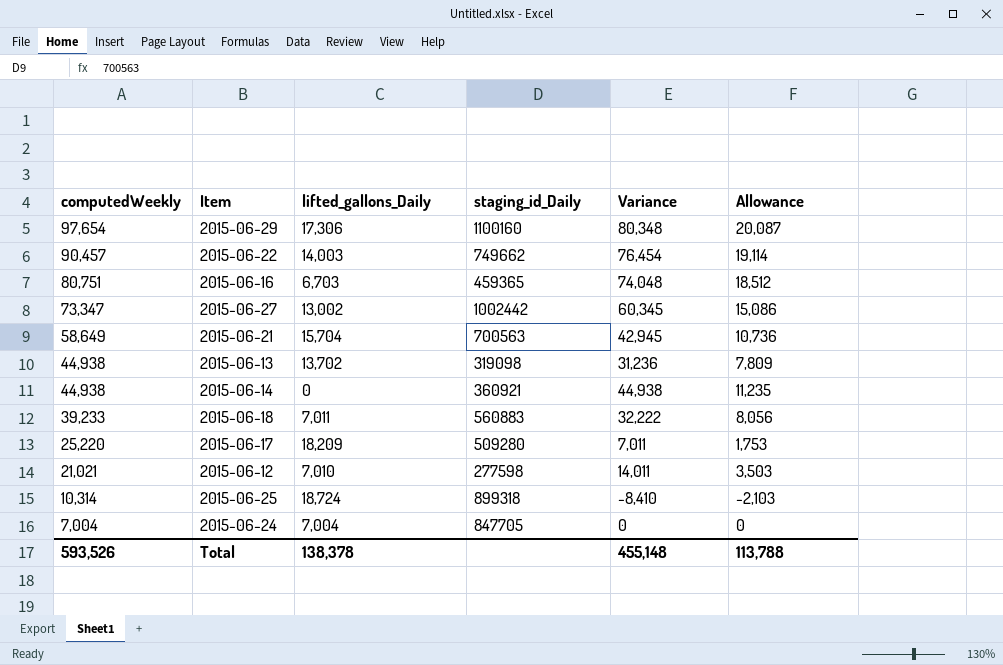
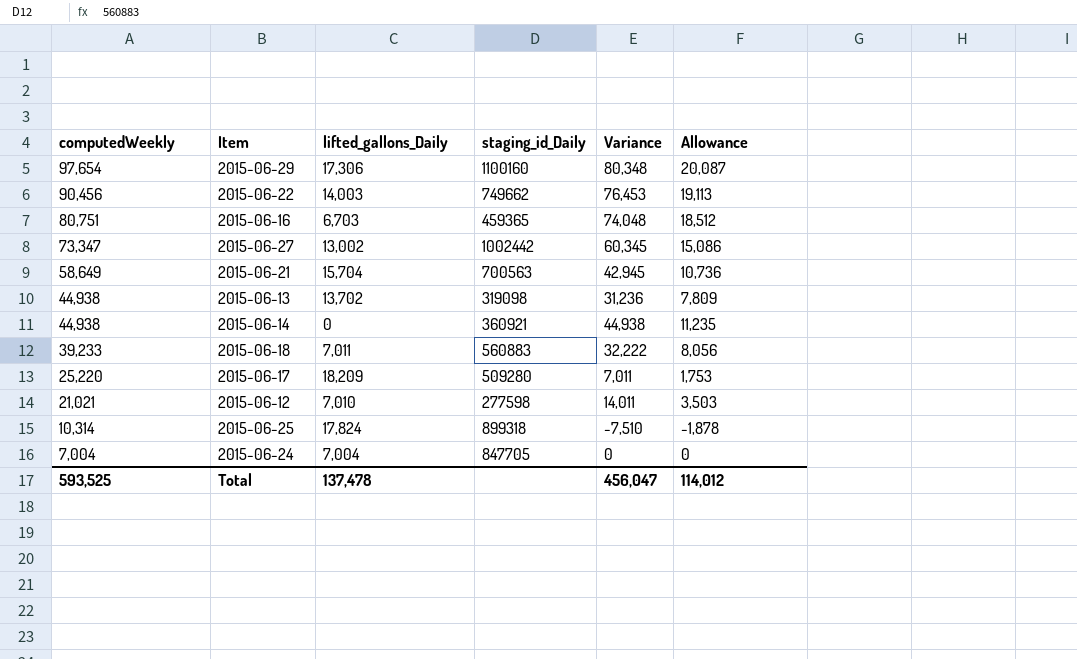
2015-06-22 | computedWeekly: 90,457 -> 90,456
2015-06-22 | Variance: 76,454 -> 76,453
2015-06-22 | Allowance: 19,114 -> 19,113
2015-06-25 | lifted_gallons_Daily: 18,724 -> 17,824
2015-06-25 | Variance: -8,410 -> -7,510
2015-06-25 | Allowance: -2,103 -> -1,878
Total | computedWeekly: 593,526 -> 593,525
Total | lifted_gallons_Daily: 138,378 -> 137,478
Total | Variance: 455,148 -> 456,047
Total | Allowance: 113,788 -> 114,012

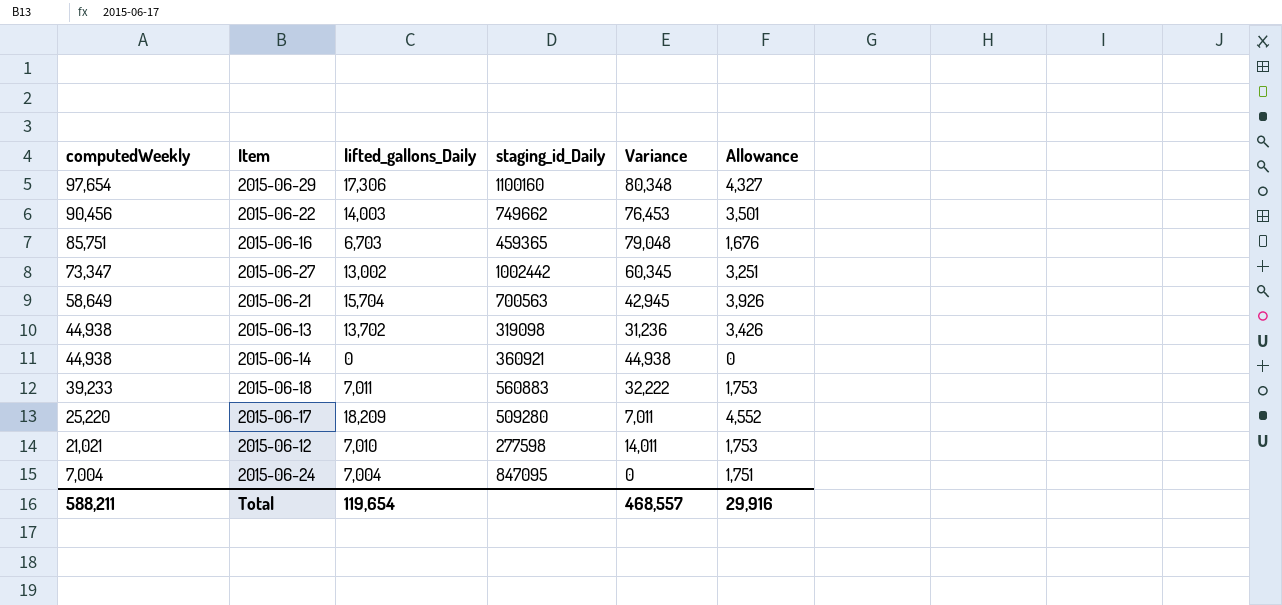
column Allowance | formula: [Variance] * 0.25 -> [lifted_gallons_Daily] * 0.25
row 2015-06-25: 10,314 | 17,824 | 899318 | -7,510 | -1,878 -> none
2015-06-16 | computedWeekly: 80,751 -> 85,751
2015-06-16 | Variance: 74,048 -> 79,048
2015-06-24 | staging_id_Daily: 847705 -> 847095
Total | computedWeekly: 593,525 -> 588,211
Total | lifted_gallons_Daily: 137,478 -> 119,654
Total | Variance: 456,047 -> 468,557
Total | Allowance: 114,012 -> 29,916

